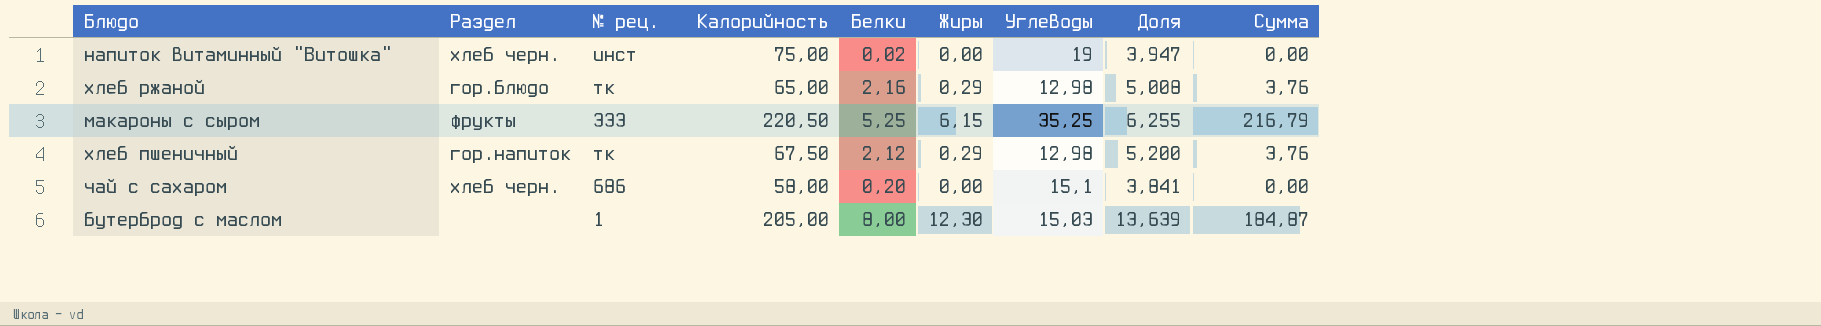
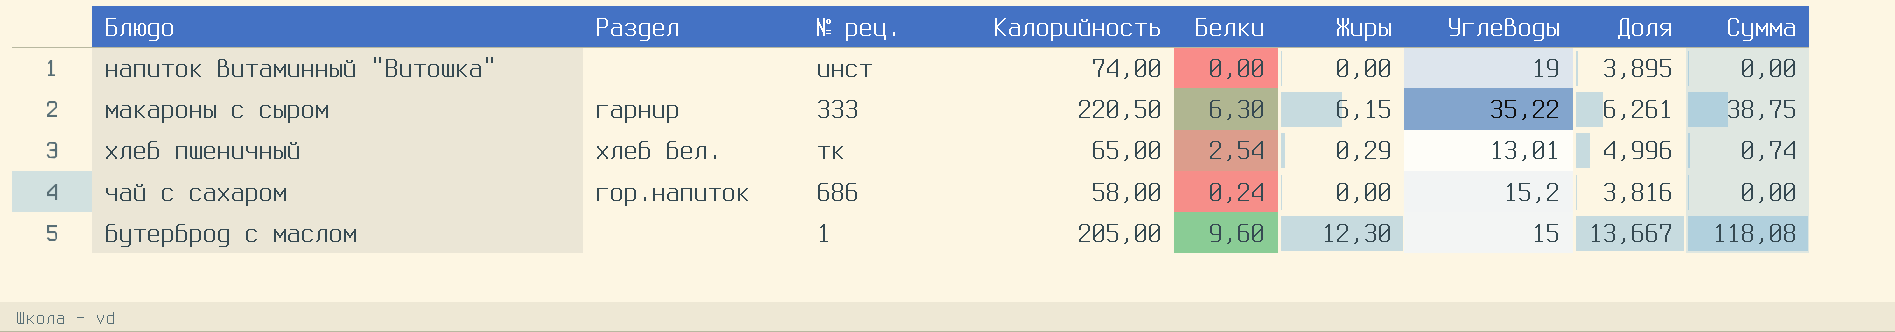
column Сумма | formula: [Жиры] * [Углеводы] -> [Белки] * [Жиры]
row хлеб ржаной: гор.блюдо | тк | 65,00 | 2,16 | 0,29 | 12,98 | 5,008 | 3,76 -> none
напиток витаминный "Витошка" | Раздел: хлеб черн. -> none
напиток витаминный "Витошка" | Калорийность: 75,00 -> 74,00
напиток витаминный "Витошка" | Белки: 0,02 -> 0,00
напиток витаминный "Витошка" | Доля: 3,947 -> 3,895
макароны с сыром | Раздел: фрукты -> гарнир
макароны с сыром | Белки: 5,25 -> 6,30
макароны с сыром | Углеводы: 35,25 -> 35,22
макароны с сыром | Доля: 6,255 -> 6,261
хлеб пшеничный | Раздел: гор.напиток -> хлеб бел.
хлеб пшеничный | Калорийность: 67,50 -> 65,00
хлеб пшеничный | Белки: 2,12 -> 2,54
хлеб пшеничный | Углеводы: 12,98 -> 13,01
хлеб пшеничный | Доля: 5,200 -> 4,996
чай с сахаром | Раздел: хлеб черн. -> гор.напиток
чай с сахаром | Белки: 0,20 -> 0,24
чай с сахаром | Углеводы: 15,1 -> 15,2
чай с сахаром | Доля: 3,841 -> 3,816
бутерброд с маслом | Белки: 8,00 -> 9,60
бутерброд с маслом | Углеводы: 15,03 -> 15
бутерброд с маслом | Доля: 13,639 -> 13,667

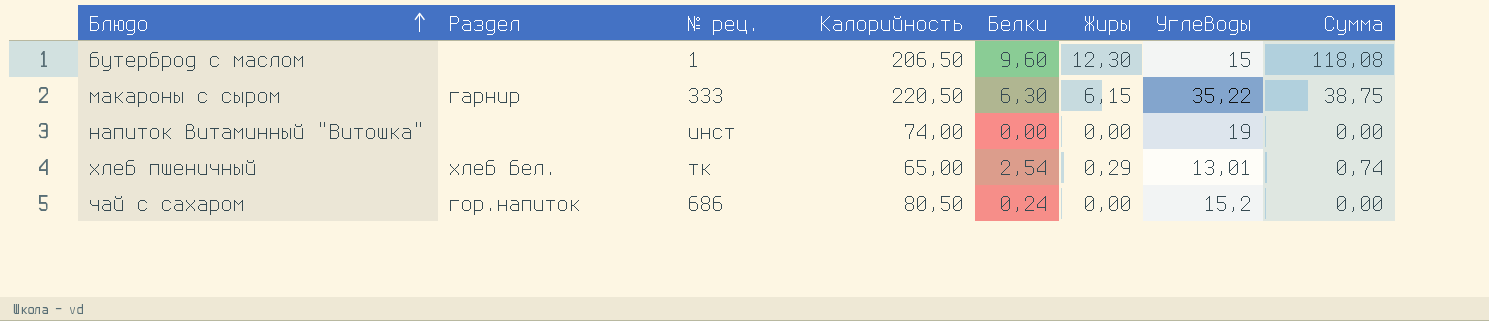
row order: none -> Блюдо ascending
column Доля | formula: [Калорийность] / [Углеводы] -> none
бутерброд с маслом | Калорийность: 205,00 -> 206,50
чай с сахаром | Калорийность: 58,00 -> 80,50

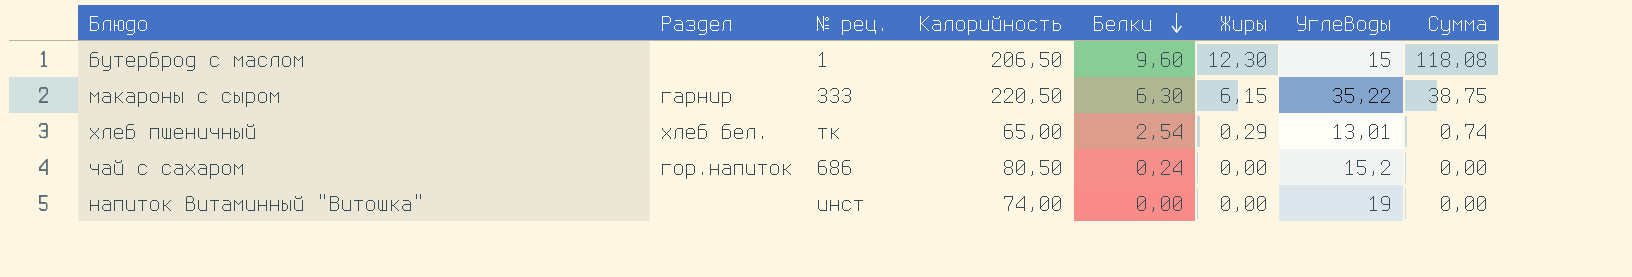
row order: Блюдо ascending -> Белки descending

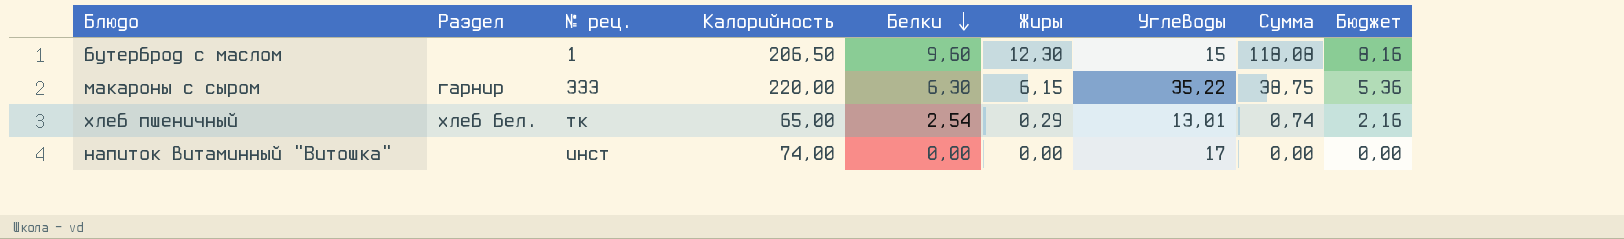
column Бюджет | formula: none -> [Белки] * 0,85
row чай с сахаром: гор.напиток | 686 | 80,50 | 0,24 | 0,00 | 15,2 | 0,00 -> none
макароны с сыром | Калорийность: 220,50 -> 220,00
напиток витаминный "Витошка" | Углеводы: 19 -> 17

